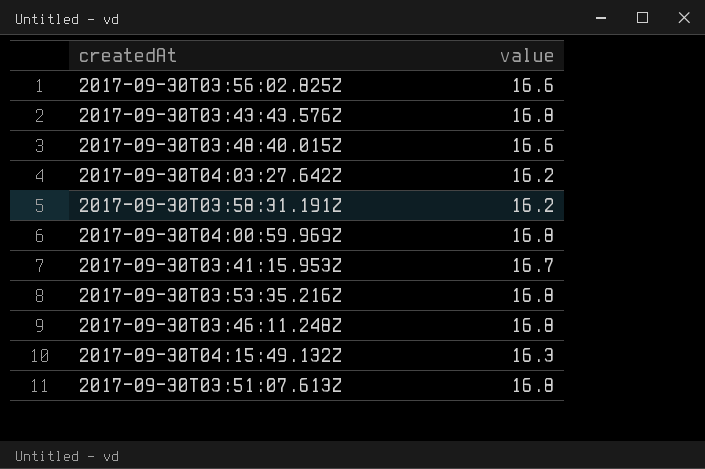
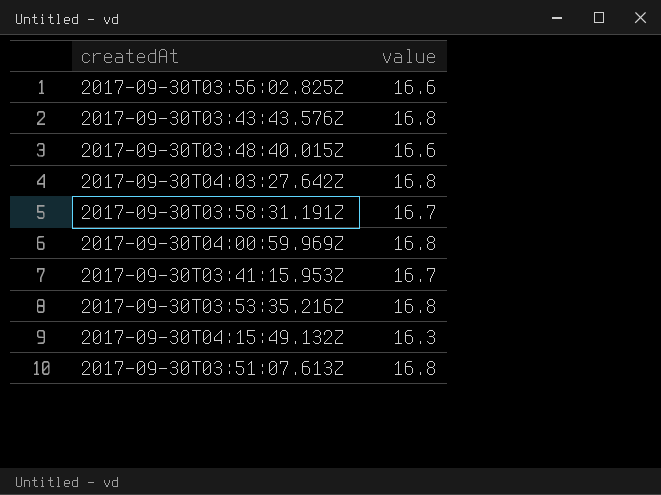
row 2017-09-30T03:46:11.248Z: 16.8 -> none
2017-09-30T04:03:27.642Z | value: 16.2 -> 16.8
2017-09-30T03:58:31.191Z | value: 16.2 -> 16.7

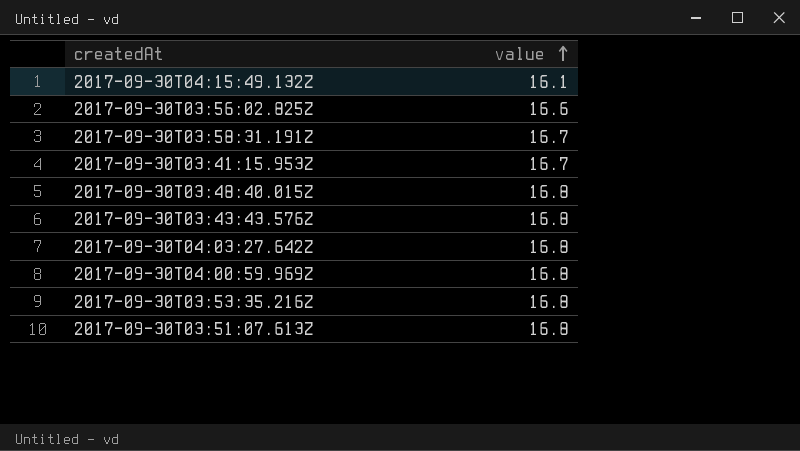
row order: none -> value ascending
2017-09-30T04:15:49.132Z | value: 16.3 -> 16.1
2017-09-30T03:48:40.015Z | value: 16.6 -> 16.8

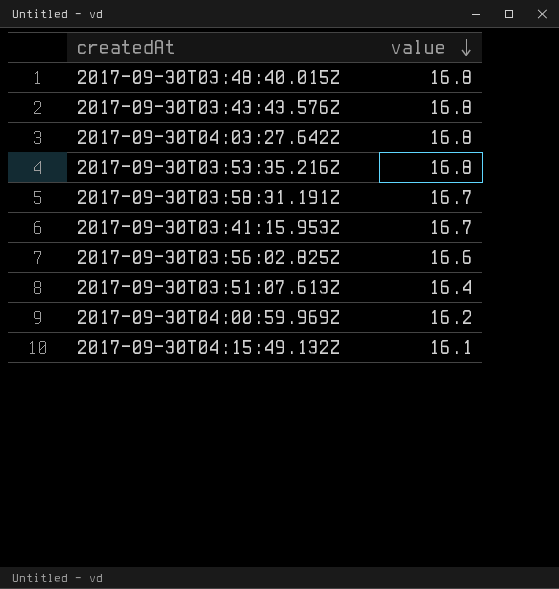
row order: value ascending -> value descending
2017-09-30T03:51:07.613Z | value: 16.8 -> 16.4
2017-09-30T04:00:59.969Z | value: 16.8 -> 16.2

